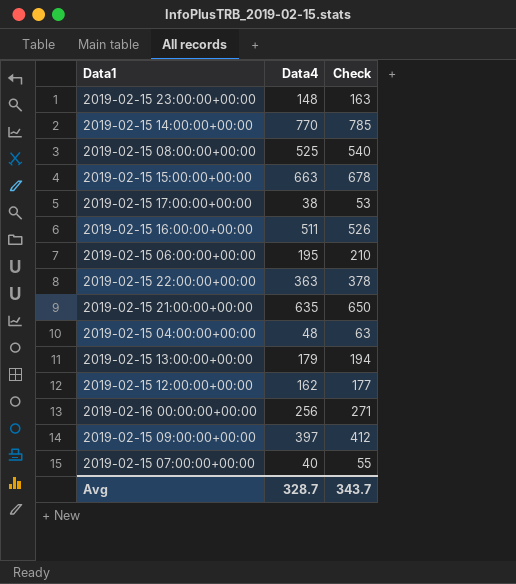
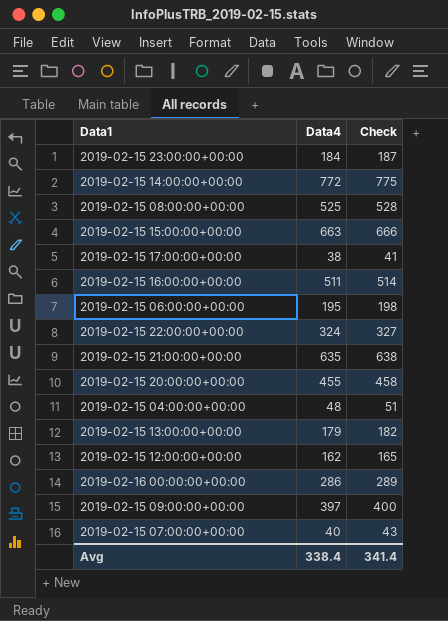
column Check | formula: [Data4] + 15 -> [Data4] + 3
2019-02-15 23:00:00+00:00 | Data4: 148 -> 184
2019-02-15 14:00:00+00:00 | Data4: 770 -> 772
2019-02-15 22:00:00+00:00 | Data4: 363 -> 324
row 2019-02-15 20:00:00+00:00: none -> 455 | 458
2019-02-16 00:00:00+00:00 | Data4: 256 -> 286
Avg | Data4: 328.7 -> 338.4
Avg | Check: 343.7 -> 341.4

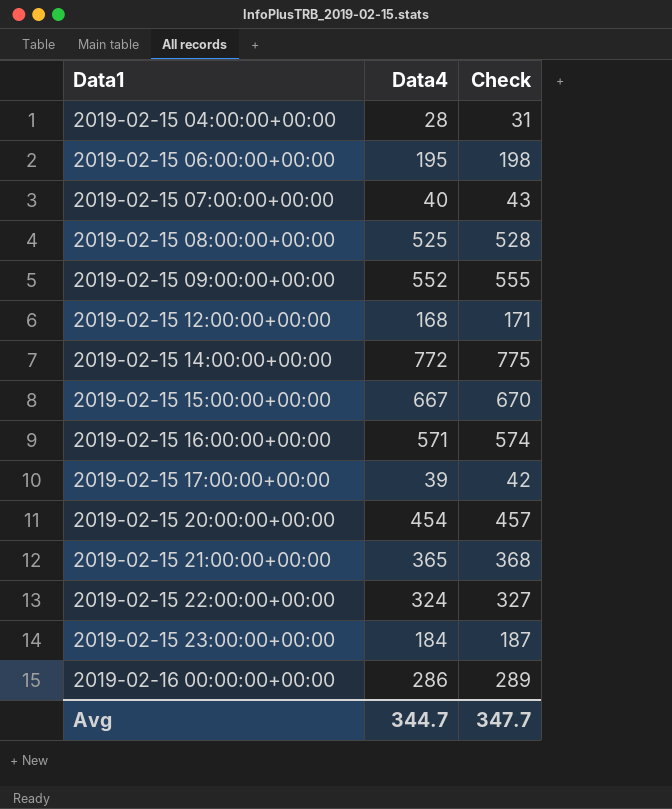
row order: none -> Data1 ascending
row 2019-02-15 13:00:00+00:00: 179 | 182 -> none
2019-02-15 04:00:00+00:00 | Data4: 48 -> 28
2019-02-15 04:00:00+00:00 | Check: 51 -> 31
2019-02-15 09:00:00+00:00 | Data4: 397 -> 552
2019-02-15 09:00:00+00:00 | Check: 400 -> 555
2019-02-15 12:00:00+00:00 | Data4: 162 -> 168
2019-02-15 12:00:00+00:00 | Check: 165 -> 171
2019-02-15 15:00:00+00:00 | Data4: 663 -> 667
2019-02-15 15:00:00+00:00 | Check: 666 -> 670
2019-02-15 16:00:00+00:00 | Data4: 511 -> 571
2019-02-15 16:00:00+00:00 | Check: 514 -> 574
2019-02-15 17:00:00+00:00 | Data4: 38 -> 39
2019-02-15 17:00:00+00:00 | Check: 41 -> 42
2019-02-15 20:00:00+00:00 | Data4: 455 -> 454
2019-02-15 20:00:00+00:00 | Check: 458 -> 457
2019-02-15 21:00:00+00:00 | Data4: 635 -> 365
2019-02-15 21:00:00+00:00 | Check: 638 -> 368
Avg | Data4: 338.4 -> 344.7
Avg | Check: 341.4 -> 347.7

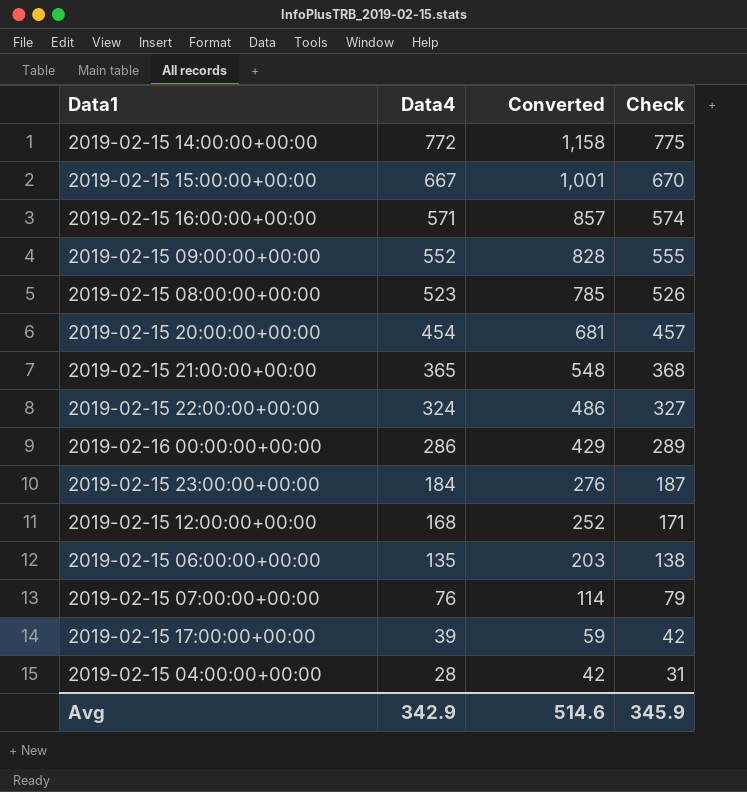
row order: Data1 ascending -> Data4 descending
column Converted | formula: none -> [Data4] * 1.5
2019-02-15 08:00:00+00:00 | Data4: 525 -> 523
2019-02-15 08:00:00+00:00 | Check: 528 -> 526
2019-02-15 06:00:00+00:00 | Data4: 195 -> 135
2019-02-15 06:00:00+00:00 | Check: 198 -> 138
2019-02-15 07:00:00+00:00 | Data4: 40 -> 76
2019-02-15 07:00:00+00:00 | Check: 43 -> 79
Avg | Data4: 344.7 -> 342.9
Avg | Check: 347.7 -> 345.9

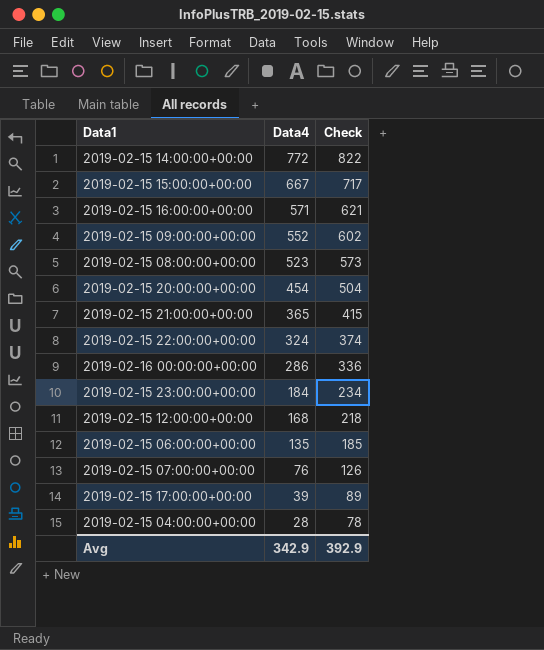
column Converted | formula: [Data4] * 1.5 -> none
column Check | formula: [Data4] + 3 -> [Data4] + 50
Avg | Check: 345.9 -> 392.9

